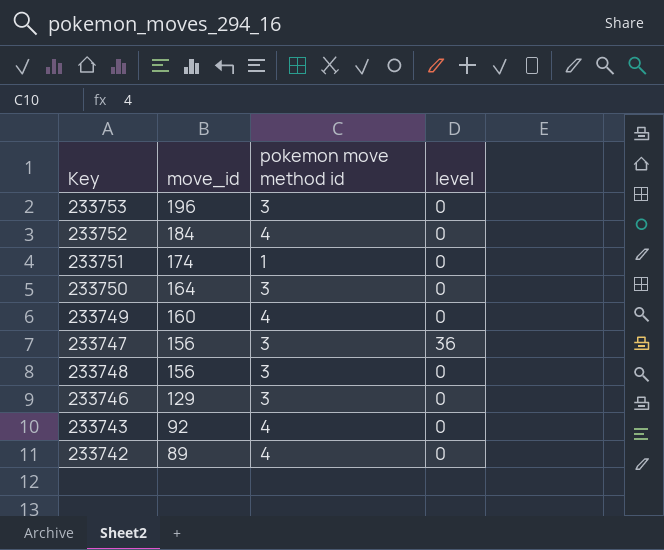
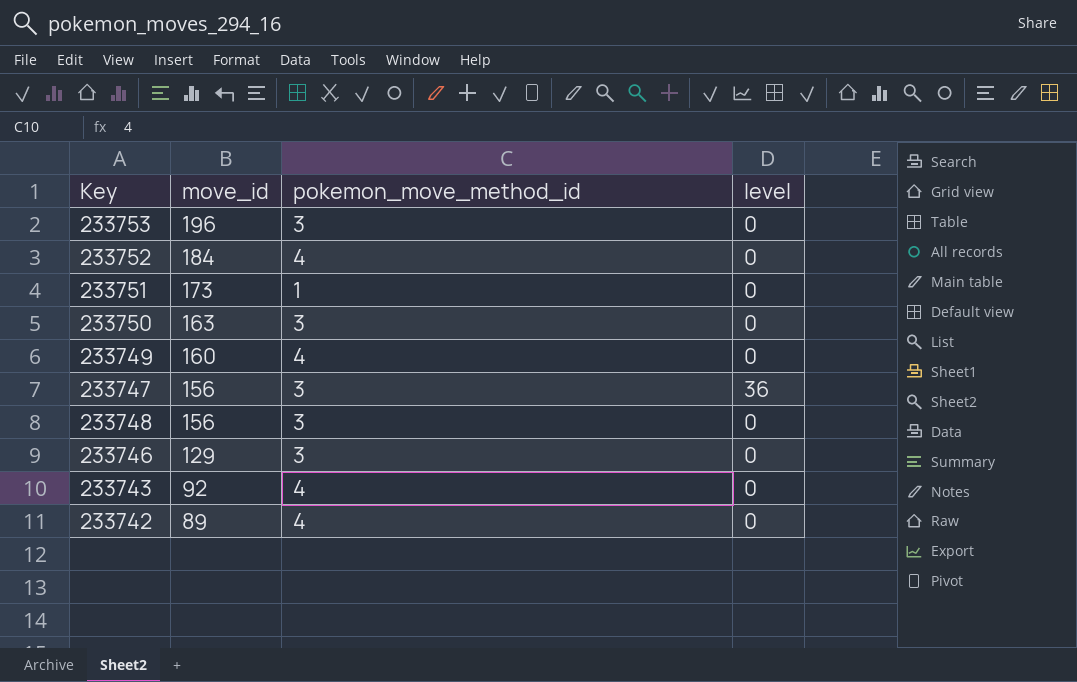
column name: pokemon move method id -> pokemon_move_method_id
233751 | move_id: 174 -> 173
233750 | move_id: 164 -> 163

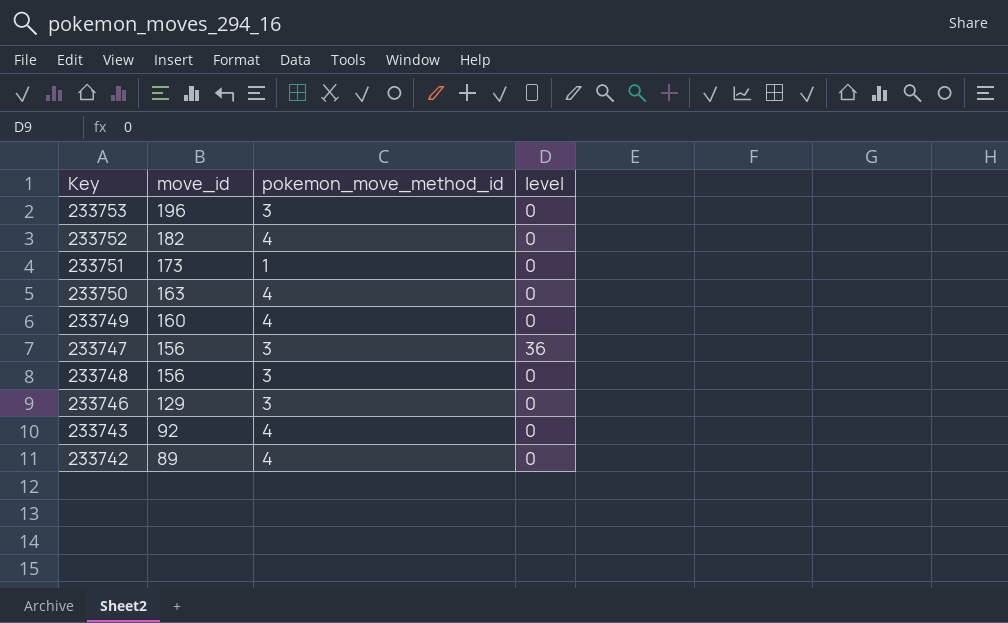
233752 | move_id: 184 -> 182
233750 | pokemon_move_method_id: 3 -> 4

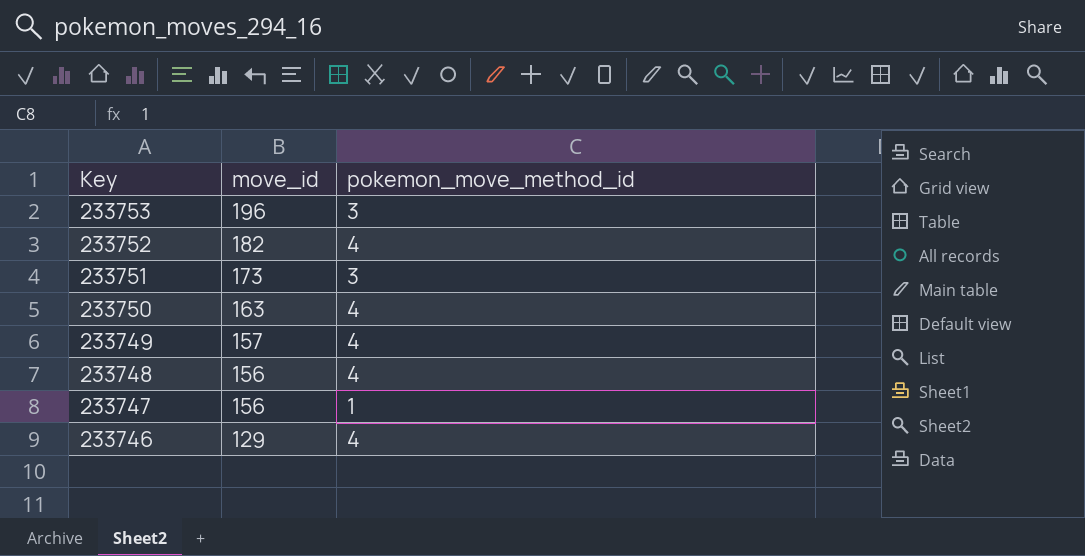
row order: move_id descending -> Key descending
column level | position: 4 -> none
row 233743: 92 | 4 | 0 -> none
row 233742: 89 | 4 | 0 -> none
233751 | pokemon_move_method_id: 1 -> 3
233749 | move_id: 160 -> 157
233748 | pokemon_move_method_id: 3 -> 4
233747 | pokemon_move_method_id: 3 -> 1
233746 | pokemon_move_method_id: 3 -> 4

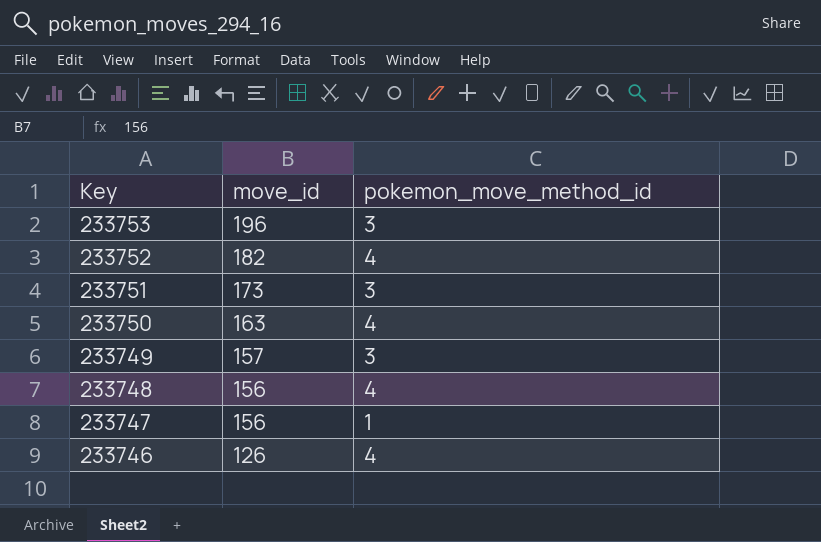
233749 | pokemon_move_method_id: 4 -> 3
233746 | move_id: 129 -> 126

